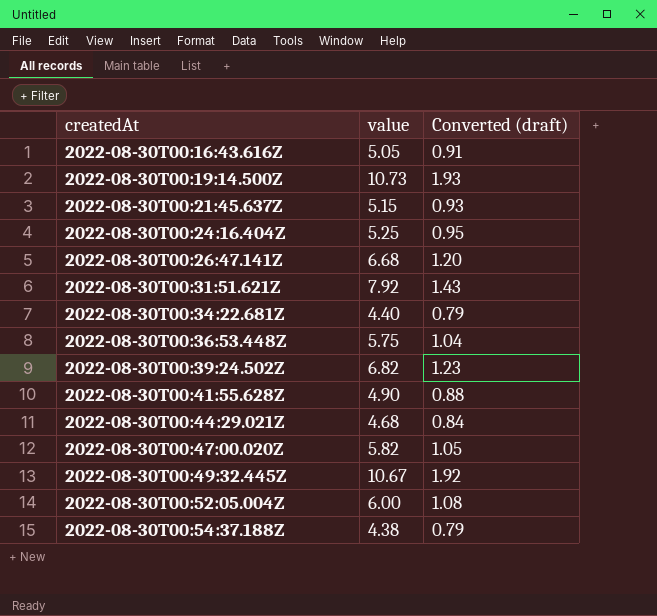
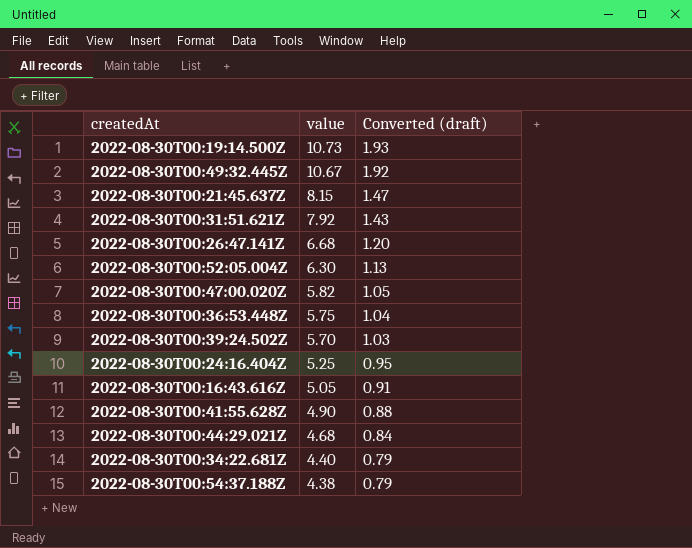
row order: createdAt ascending -> value descending
2022-08-30T00:21:45.637Z | value: 5.15 -> 8.15
2022-08-30T00:21:45.637Z | Converted (draft): 0.93 -> 1.47
2022-08-30T00:52:05.004Z | value: 6.00 -> 6.30
2022-08-30T00:52:05.004Z | Converted (draft): 1.08 -> 1.13
2022-08-30T00:39:24.502Z | value: 6.82 -> 5.70
2022-08-30T00:39:24.502Z | Converted (draft): 1.23 -> 1.03

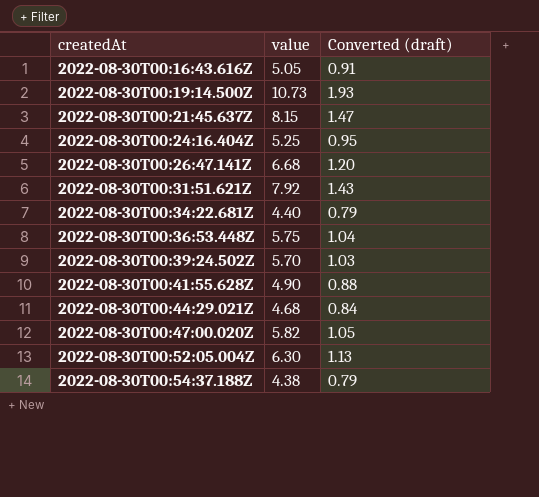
row order: value descending -> createdAt ascending
row 2022-08-30T00:49:32.445Z: 10.67 | 1.92 -> none

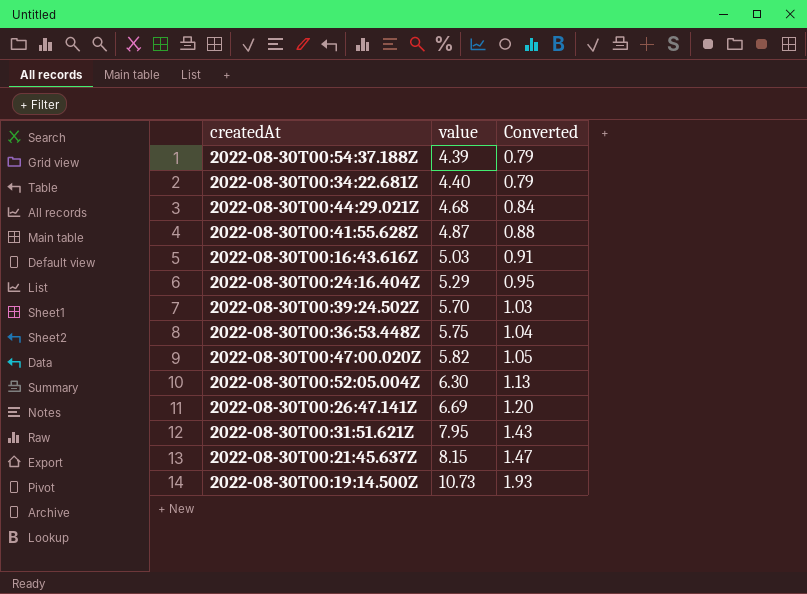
row order: createdAt ascending -> value ascending
column name: Converted (draft) -> Converted
2022-08-30T00:54:37.188Z | value: 4.38 -> 4.39
2022-08-30T00:41:55.628Z | value: 4.90 -> 4.87
2022-08-30T00:16:43.616Z | value: 5.05 -> 5.03
2022-08-30T00:24:16.404Z | value: 5.25 -> 5.29
2022-08-30T00:26:47.141Z | value: 6.68 -> 6.69
2022-08-30T00:31:51.621Z | value: 7.92 -> 7.95

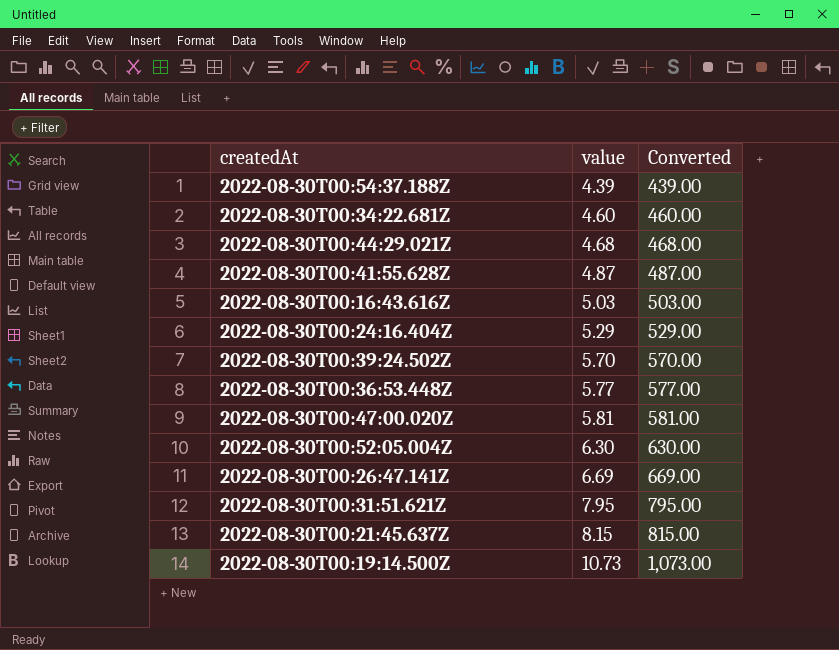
column Converted | formula: [value] * 0.18 -> [value] * 100
2022-08-30T00:34:22.681Z | value: 4.40 -> 4.60
2022-08-30T00:36:53.448Z | value: 5.75 -> 5.77
2022-08-30T00:47:00.020Z | value: 5.82 -> 5.81

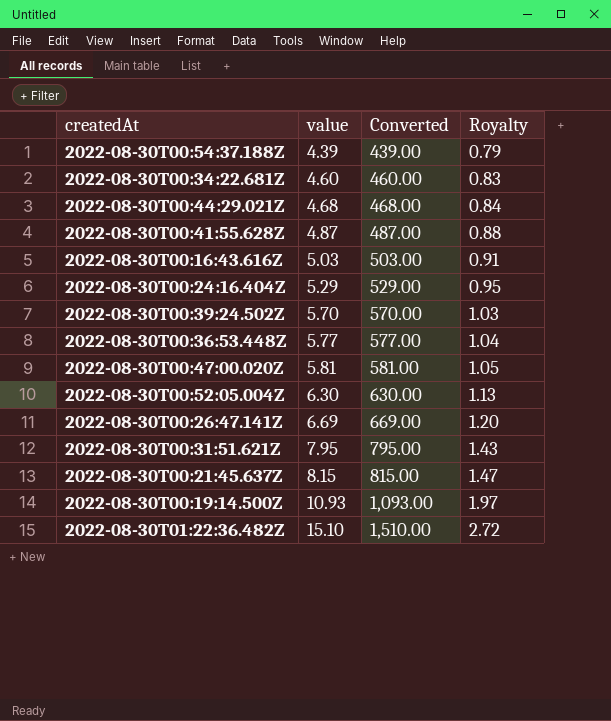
column Royalty | formula: none -> [value] * 0.18
2022-08-30T00:19:14.500Z | value: 10.73 -> 10.93
2022-08-30T00:19:14.500Z | Converted: 1,073.00 -> 1,093.00
row 2022-08-30T01:22:36.482Z: none -> 15.10 | 1,510.00 | 2.72

